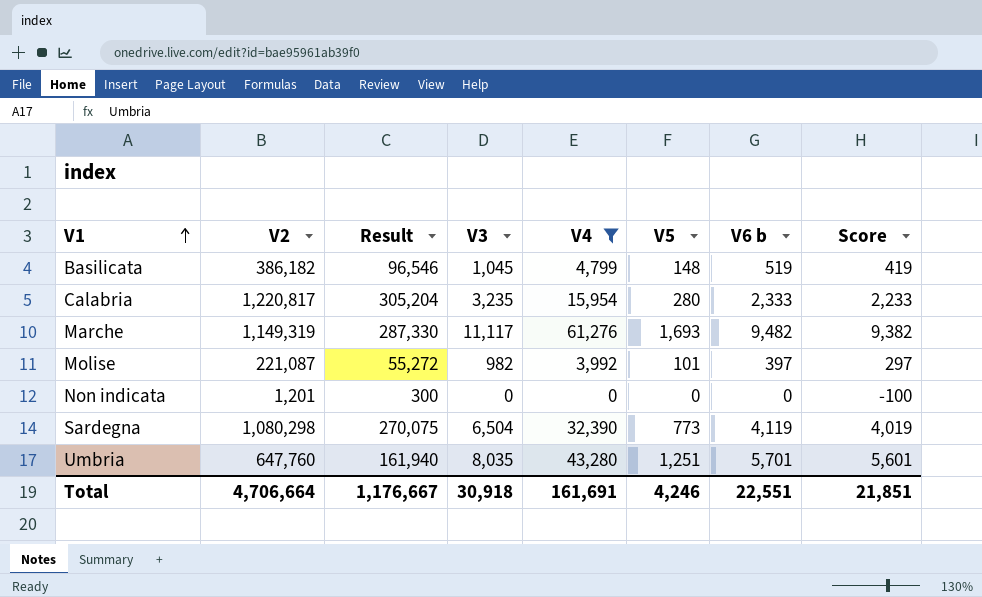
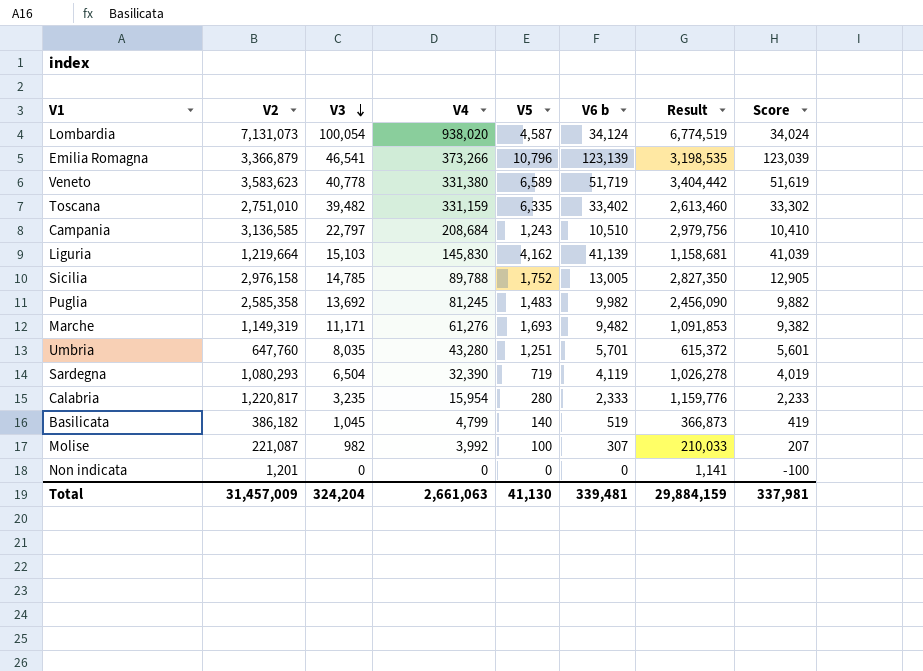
filter: V4 <= 61,276 -> none
row order: V1 ascending -> V3 descending
column Result | formula: [V2] * 0.25 -> [V2] * 0.95
column Result | position: 3 -> 7
Marche | V3: 11,117 -> 11,171
Sardegna | V2: 1,080,298 -> 1,080,293
Sardegna | V5: 773 -> 719
Basilicata | V5: 148 -> 140
Molise | V5: 101 -> 100
Molise | V6 b: 397 -> 307
Molise | Score: 297 -> 207
Total | V2: 4,706,664 -> 31,457,009
Total | V3: 30,918 -> 324,204
Total | V4: 161,691 -> 2,661,063
Total | V5: 4,246 -> 41,130
Total | V6 b: 22,551 -> 339,481
Total | Result: 1,176,667 -> 29,884,159
Total | Score: 21,851 -> 337,981

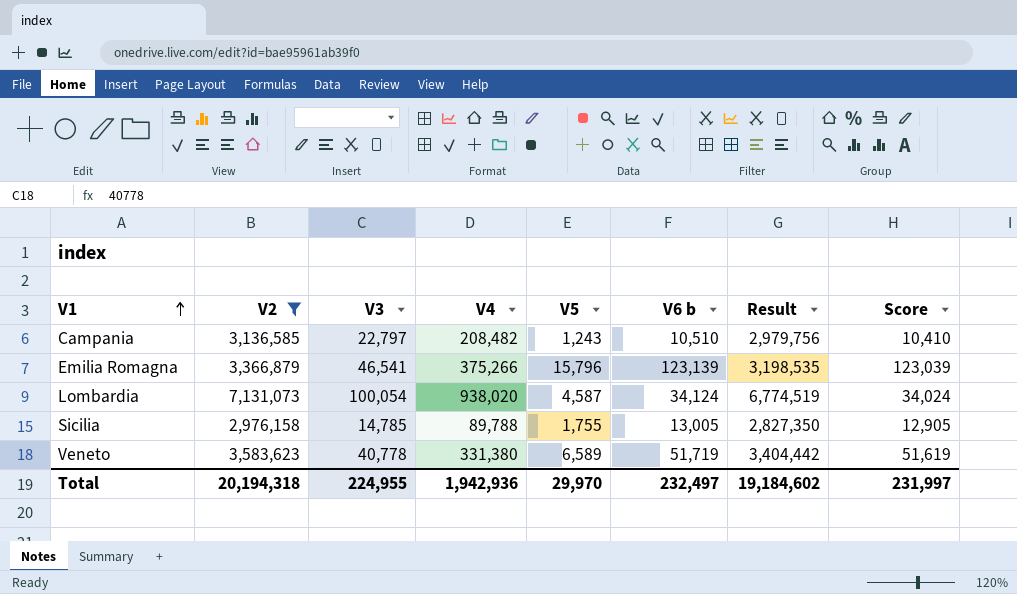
filter: none -> V2 >= 2,976,158
row order: V3 descending -> V1 ascending
Campania | V4: 208,684 -> 208,482
Emilia Romagna | V4: 373,266 -> 375,266
Emilia Romagna | V5: 10,796 -> 15,796
Sicilia | V5: 1,752 -> 1,755
Total | V2: 31,457,009 -> 20,194,318
Total | V3: 324,204 -> 224,955
Total | V4: 2,661,063 -> 1,942,936
Total | V5: 41,130 -> 29,970
Total | V6 b: 339,481 -> 232,497
Total | Result: 29,884,159 -> 19,184,602
Total | Score: 337,981 -> 231,997

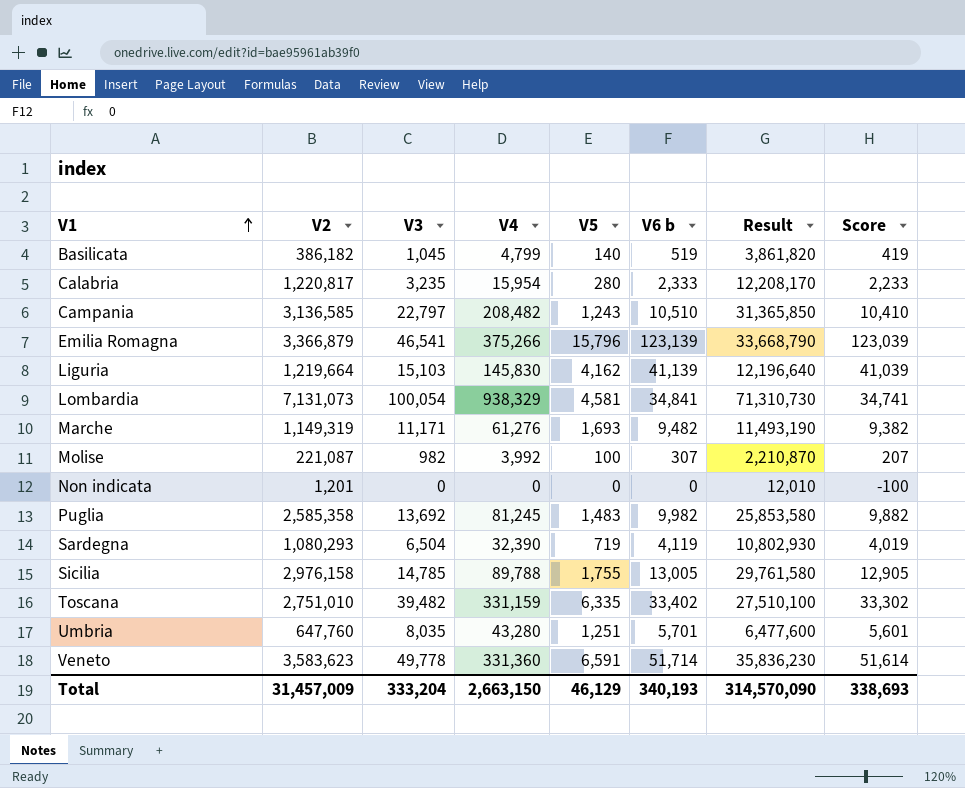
filter: V2 >= 2,976,158 -> none
column Result | formula: [V2] * 0.95 -> [V2] * 10
Lombardia | V4: 938,020 -> 938,329
Lombardia | V5: 4,587 -> 4,581
Lombardia | V6 b: 34,124 -> 34,841
Lombardia | Score: 34,024 -> 34,741
Veneto | V3: 40,778 -> 49,778
Veneto | V4: 331,380 -> 331,360
Veneto | V5: 6,589 -> 6,591
Veneto | V6 b: 51,719 -> 51,714
Veneto | Score: 51,619 -> 51,614
Total | V2: 20,194,318 -> 31,457,009
Total | V3: 224,955 -> 333,204
Total | V4: 1,942,936 -> 2,663,150
Total | V5: 29,970 -> 46,129
Total | V6 b: 232,497 -> 340,193
Total | Result: 19,184,602 -> 314,570,090
Total | Score: 231,997 -> 338,693

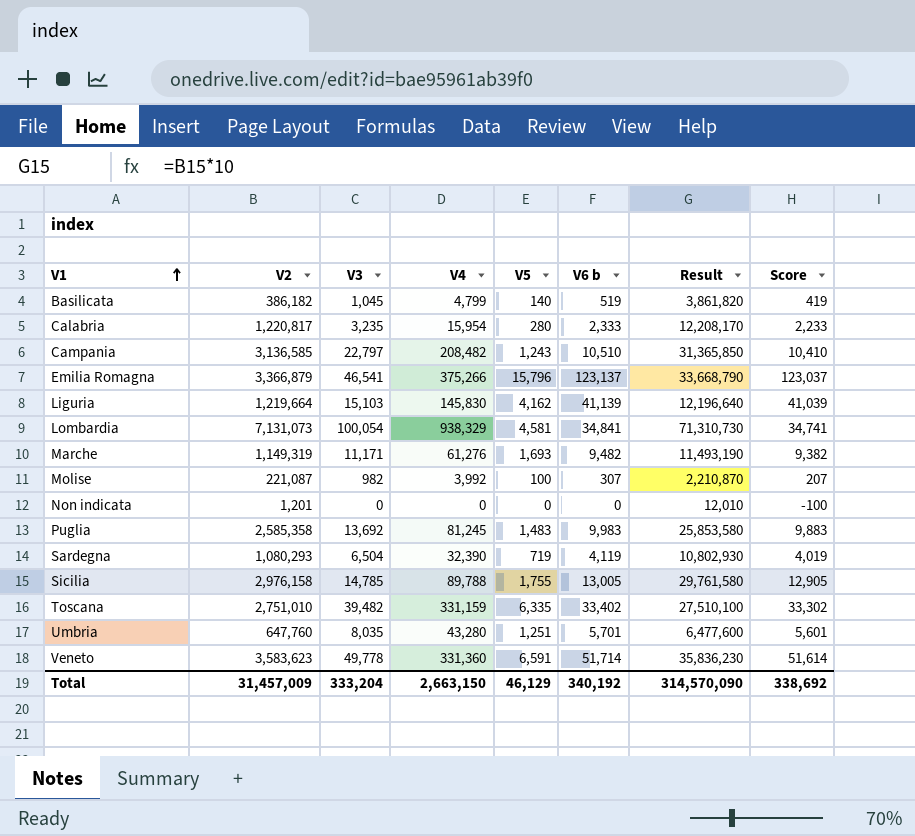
Emilia Romagna | V6 b: 123,139 -> 123,137
Emilia Romagna | Score: 123,039 -> 123,037
Puglia | V6 b: 9,982 -> 9,983
Puglia | Score: 9,882 -> 9,883
Total | V6 b: 340,193 -> 340,192
Total | Score: 338,693 -> 338,692

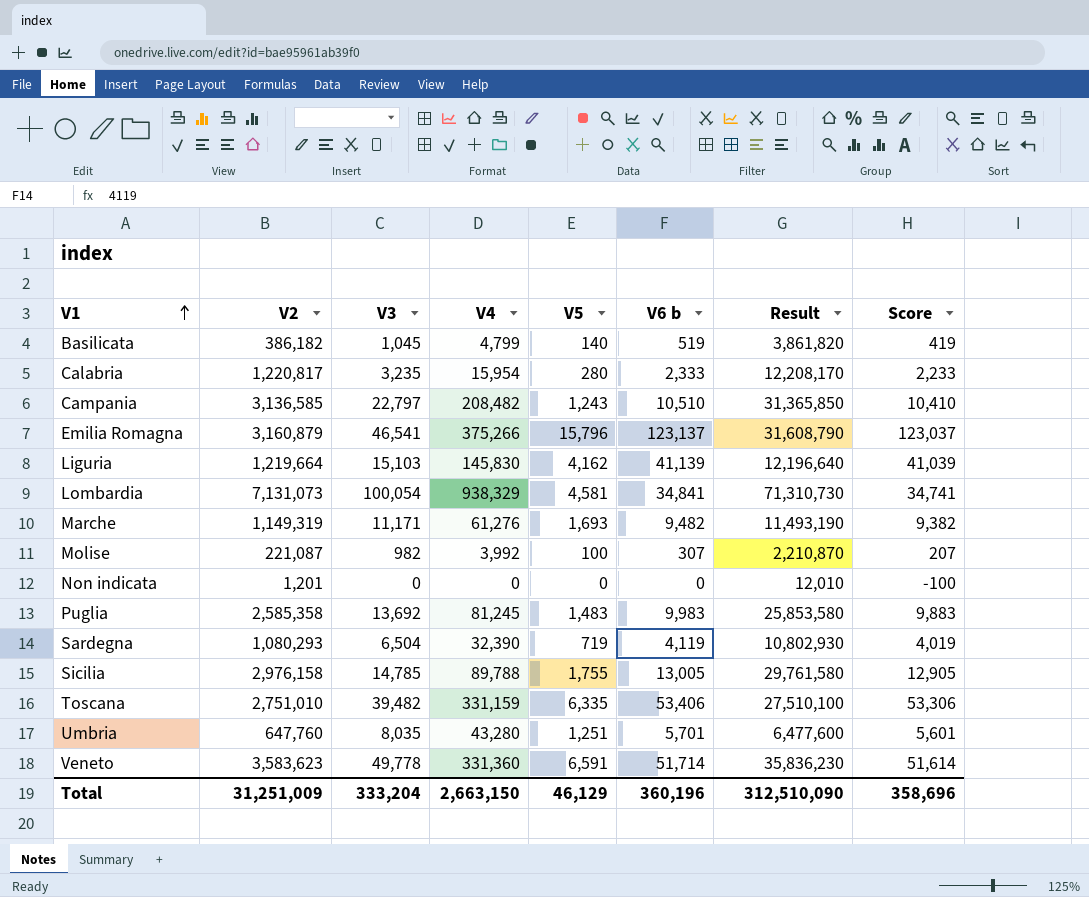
Emilia Romagna | V2: 3,366,879 -> 3,160,879
Emilia Romagna | Result: 33,668,790 -> 31,608,790
Toscana | V6 b: 33,402 -> 53,406
Toscana | Score: 33,302 -> 53,306
Total | V2: 31,457,009 -> 31,251,009
Total | V6 b: 340,192 -> 360,196
Total | Result: 314,570,090 -> 312,510,090
Total | Score: 338,692 -> 358,696

